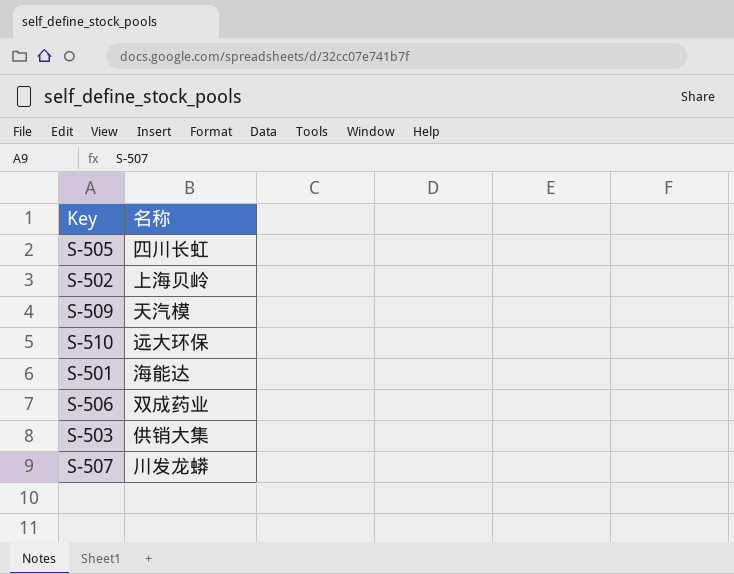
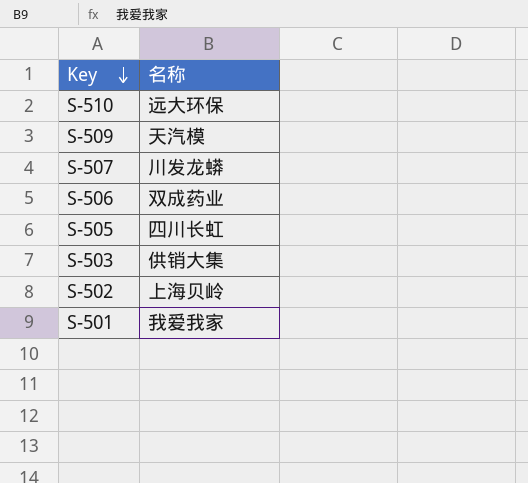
row order: none -> Key descending
S-501 | 名称: 海能达 -> 我爱我家

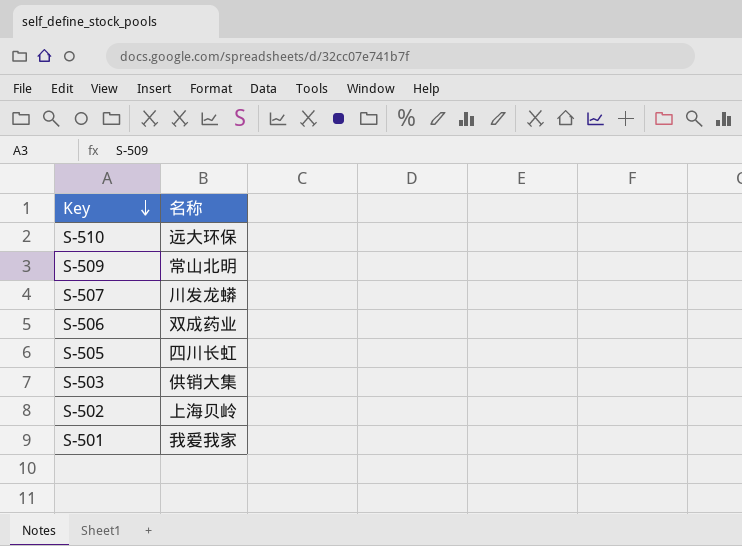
S-509 | 名称: 天汽模 -> 常山北明

